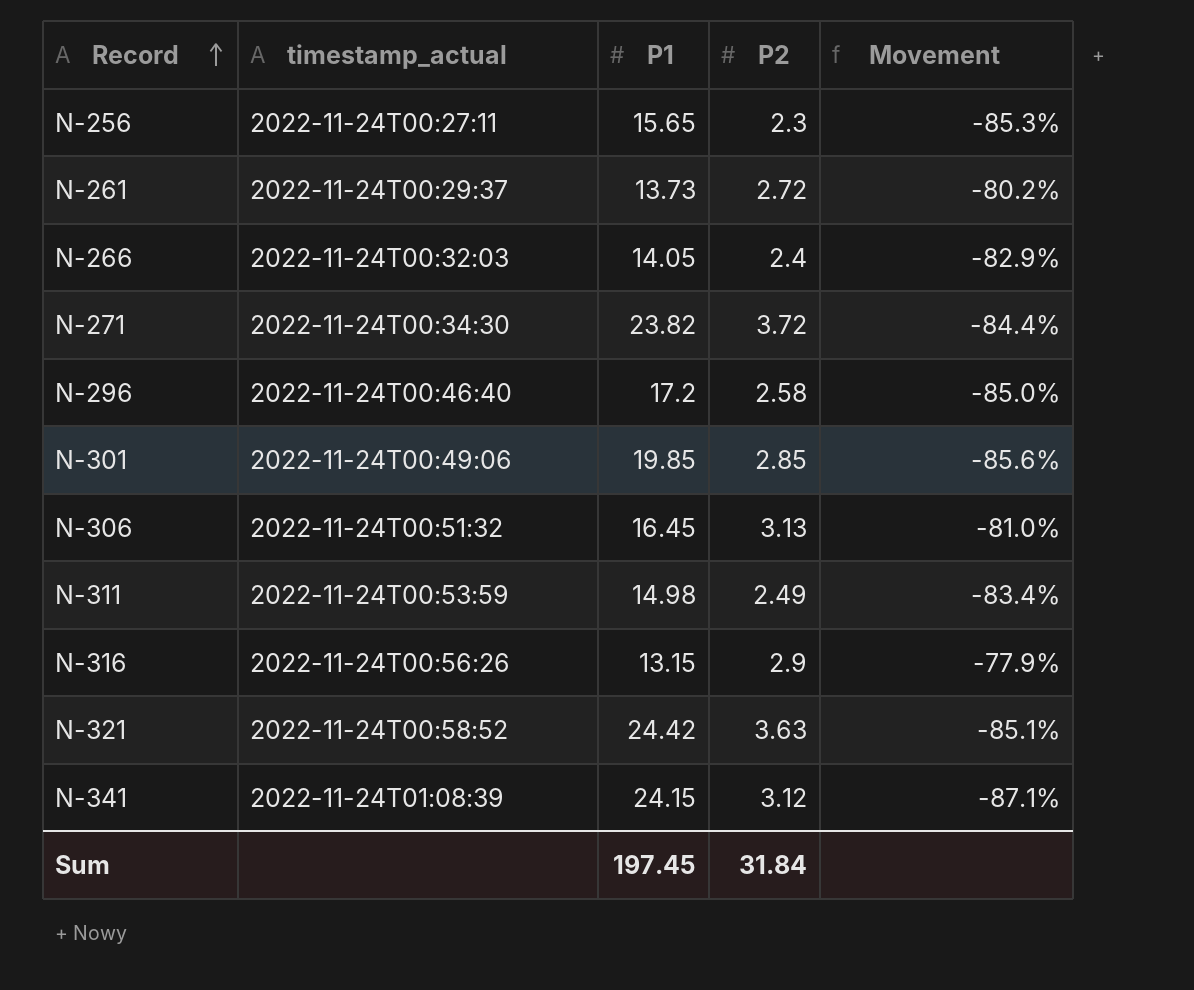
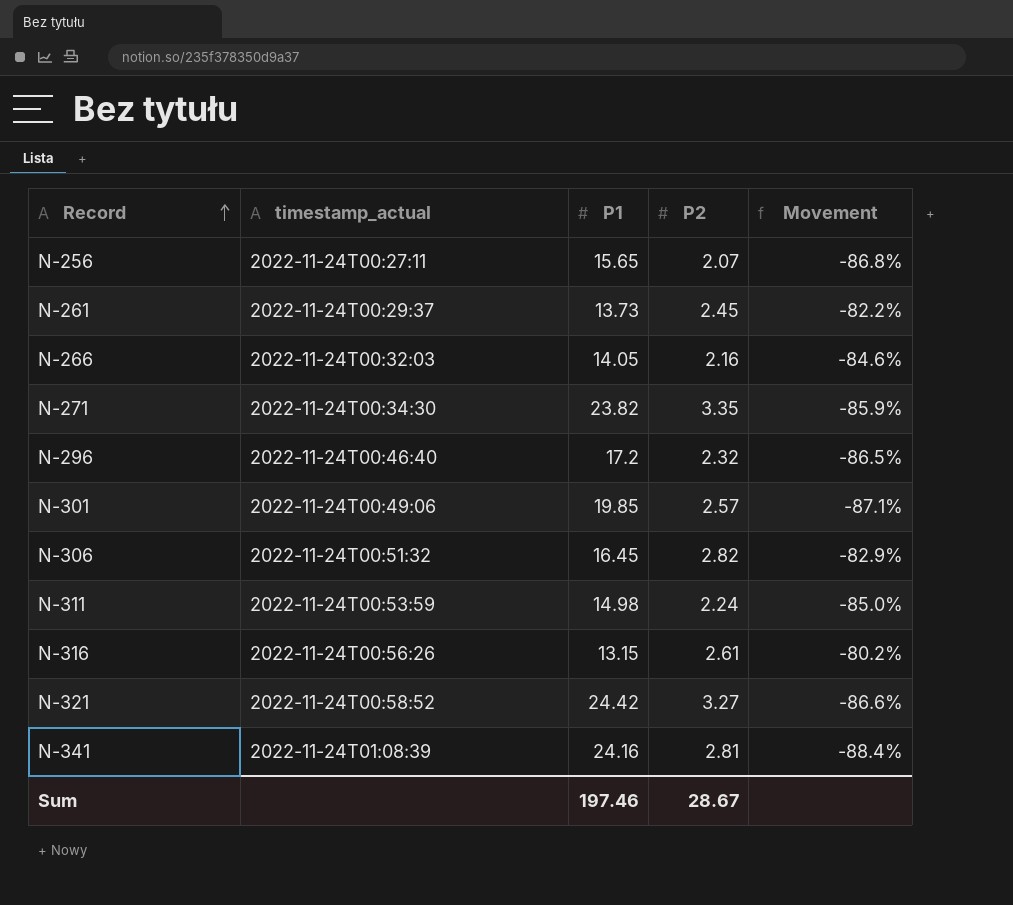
N-256 | P2: 2.3 -> 2.07
N-256 | Movement: -85.3% -> -86.8%
N-261 | P2: 2.72 -> 2.45
N-261 | Movement: -80.2% -> -82.2%
N-266 | P2: 2.4 -> 2.16
N-266 | Movement: -82.9% -> -84.6%
N-271 | P2: 3.72 -> 3.35
N-271 | Movement: -84.4% -> -85.9%
N-296 | P2: 2.58 -> 2.32
N-296 | Movement: -85.0% -> -86.5%
N-301 | P2: 2.85 -> 2.57
N-301 | Movement: -85.6% -> -87.1%
N-306 | P2: 3.13 -> 2.82
N-306 | Movement: -81.0% -> -82.9%
N-311 | P2: 2.49 -> 2.24
N-311 | Movement: -83.4% -> -85.0%
N-316 | P2: 2.9 -> 2.61
N-316 | Movement: -77.9% -> -80.2%
N-321 | P2: 3.63 -> 3.27
N-321 | Movement: -85.1% -> -86.6%
N-341 | P1: 24.15 -> 24.16
N-341 | P2: 3.12 -> 2.81
N-341 | Movement: -87.1% -> -88.4%
Sum | P1: 197.45 -> 197.46
Sum | P2: 31.84 -> 28.67

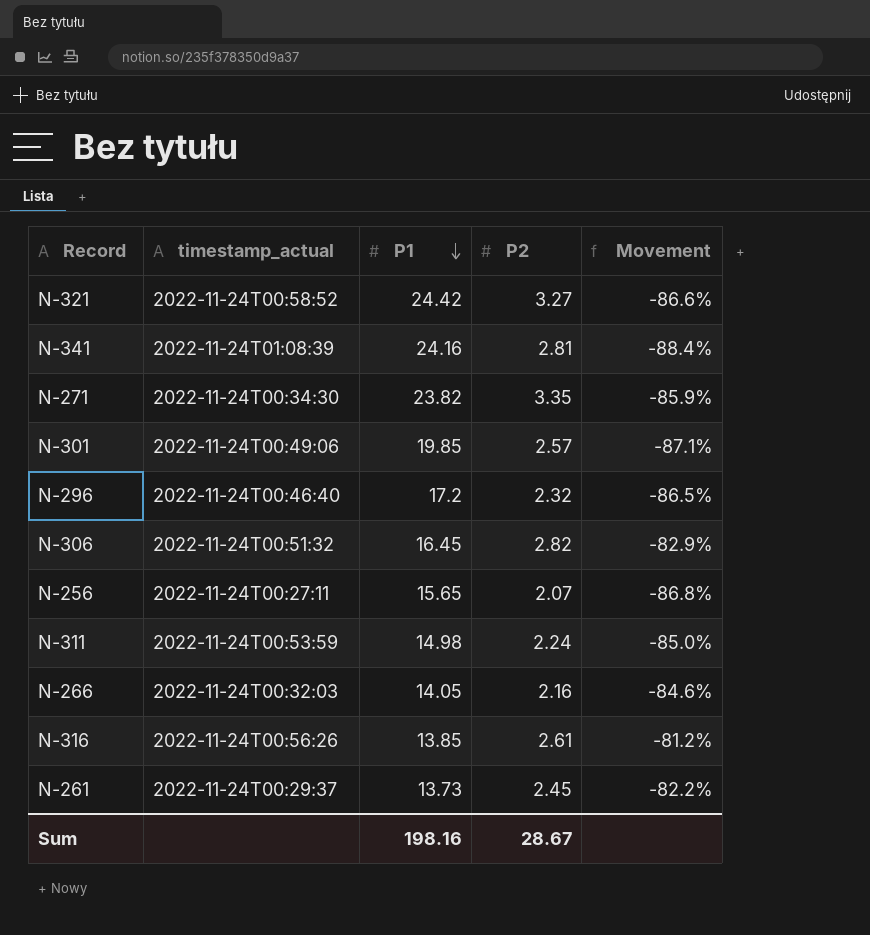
row order: Record ascending -> P1 descending
N-316 | P1: 13.15 -> 13.85
N-316 | Movement: -80.2% -> -81.2%
Sum | P1: 197.46 -> 198.16

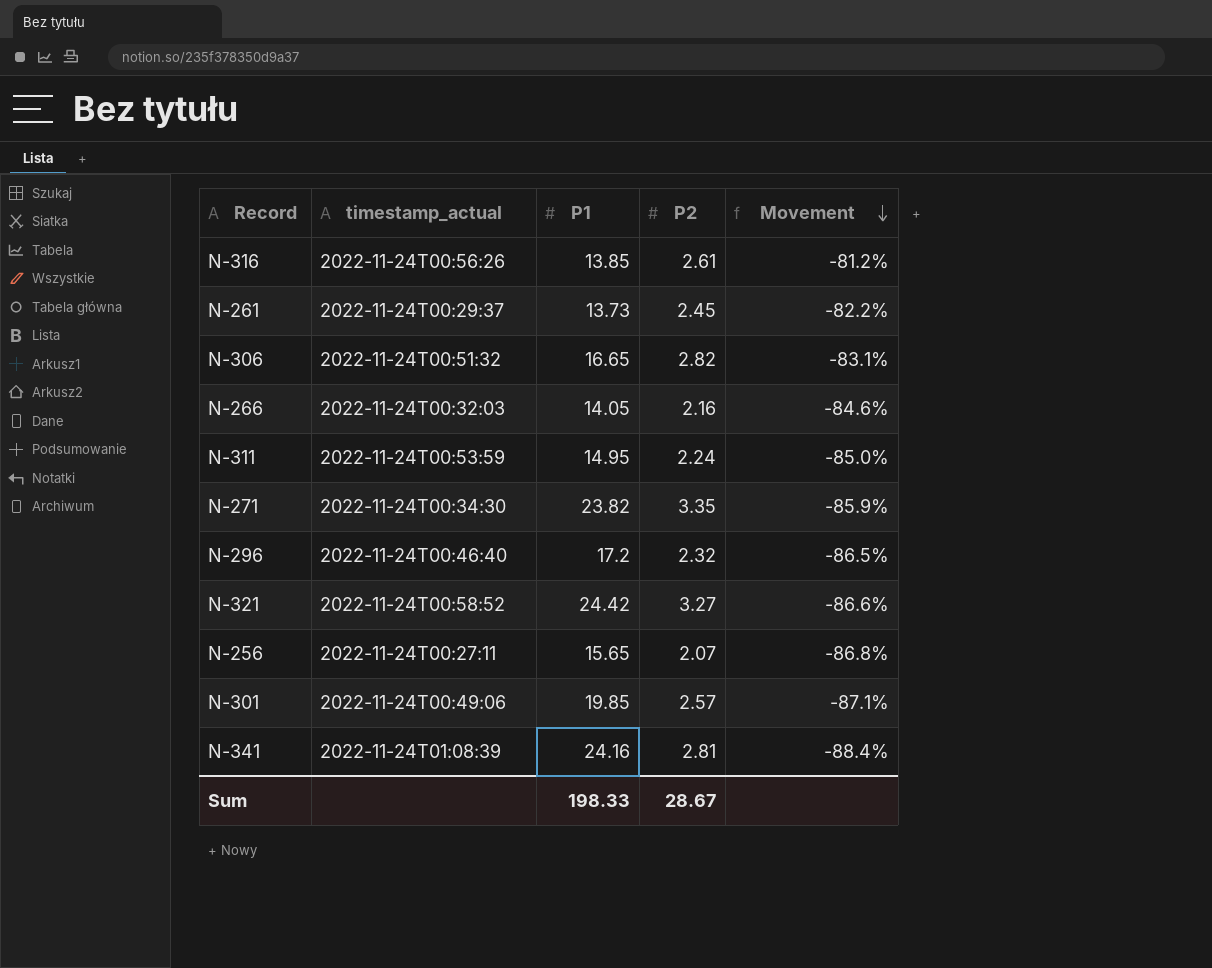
row order: P1 descending -> Movement descending
N-306 | P1: 16.45 -> 16.65
N-306 | Movement: -82.9% -> -83.1%
N-311 | P1: 14.98 -> 14.95
Sum | P1: 198.16 -> 198.33

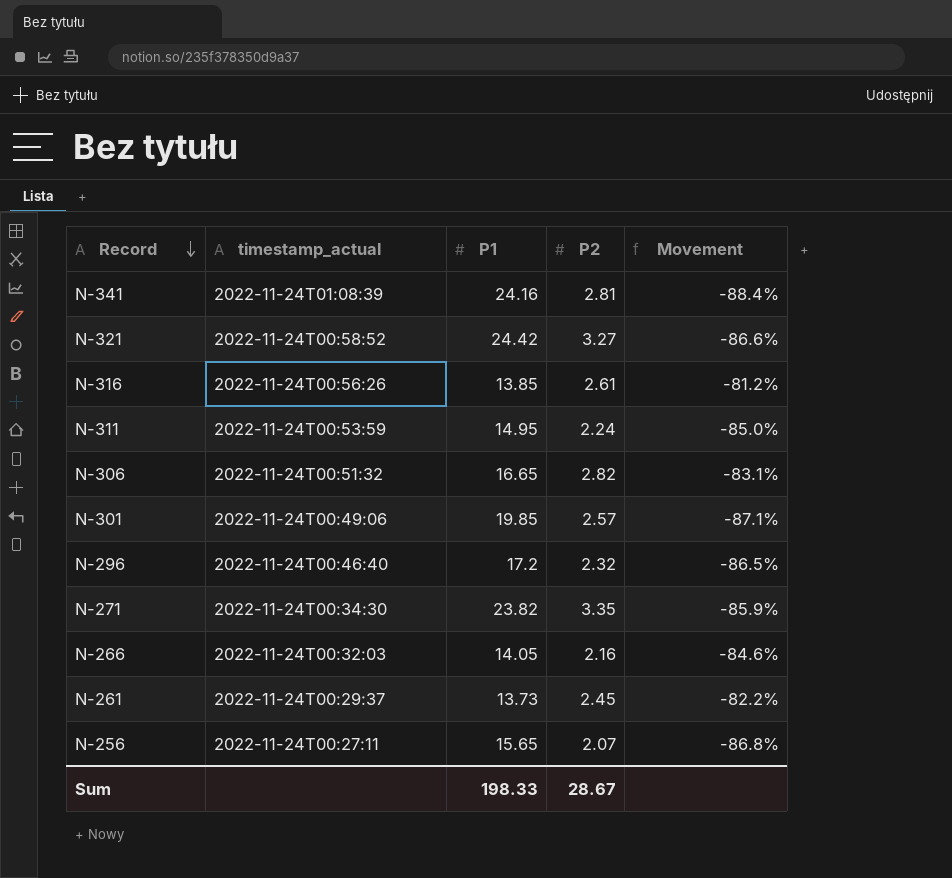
row order: Movement descending -> Record descending

